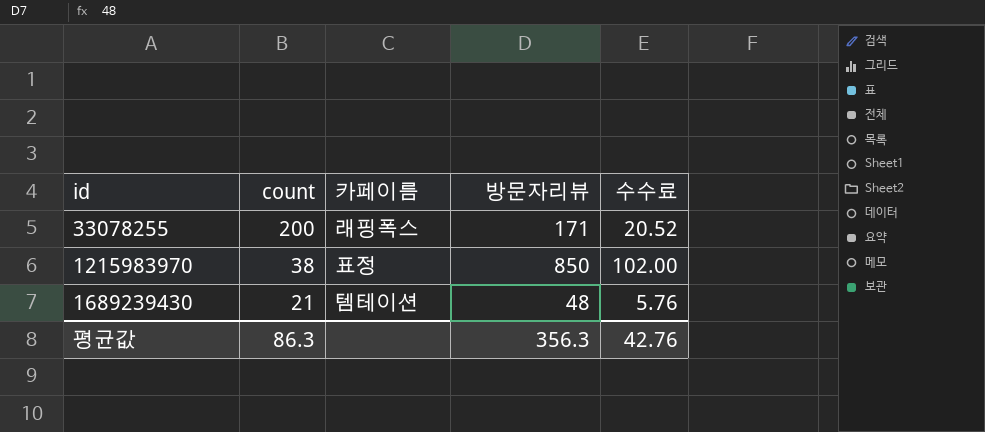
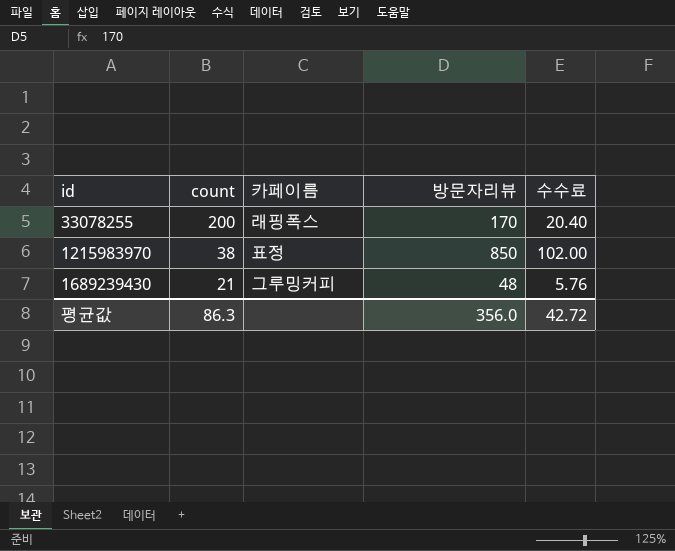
33078255 | 방문자리뷰: 171 -> 170
33078255 | 수수료: 20.52 -> 20.40
1689239430 | 카페이름: 템테이션 -> 그루밍커피
평균값 | 방문자리뷰: 356.3 -> 356.0
평균값 | 수수료: 42.76 -> 42.72

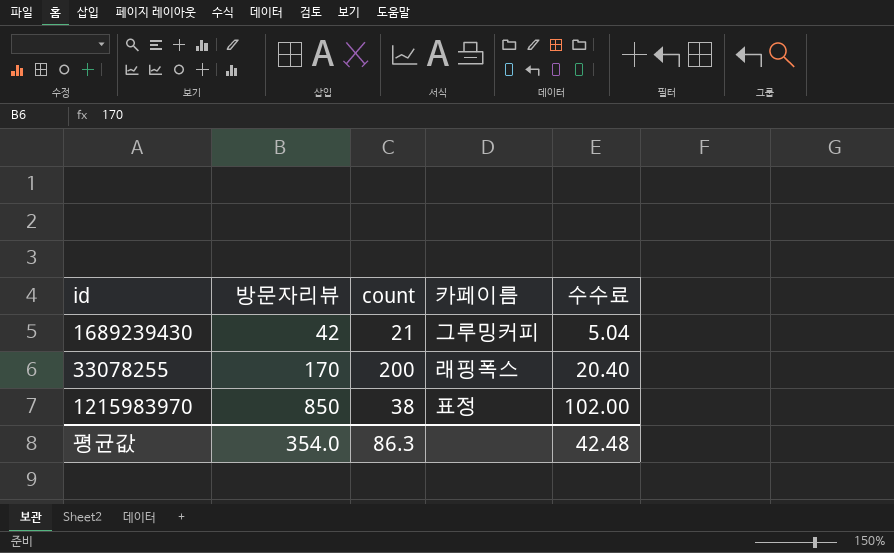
row order: id ascending -> 방문자리뷰 ascending
column 방문자리뷰 | position: 4 -> 2
1689239430 | 방문자리뷰: 48 -> 42
1689239430 | 수수료: 5.76 -> 5.04
평균값 | 방문자리뷰: 356.0 -> 354.0
평균값 | 수수료: 42.72 -> 42.48

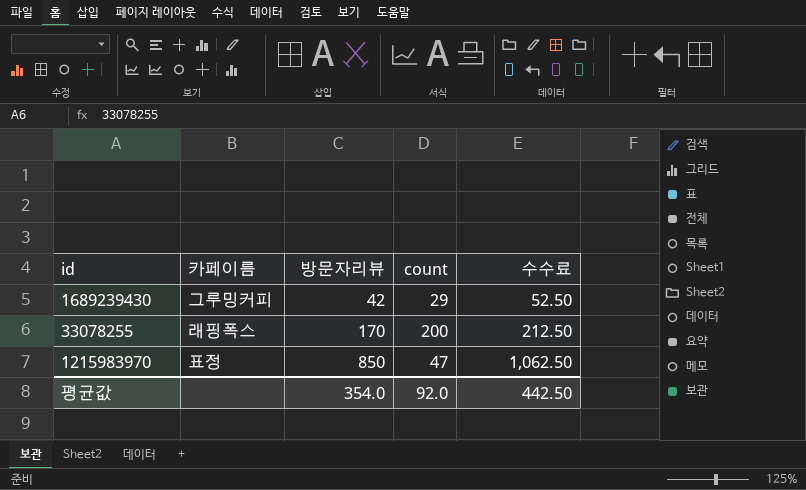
column 카페이름 | position: 4 -> 2
column 수수료 | formula: [방문자리뷰] * 0.12 -> [방문자리뷰] * 1.25
1689239430 | count: 21 -> 29
1215983970 | count: 38 -> 47
평균값 | count: 86.3 -> 92.0
평균값 | 수수료: 42.48 -> 442.50

